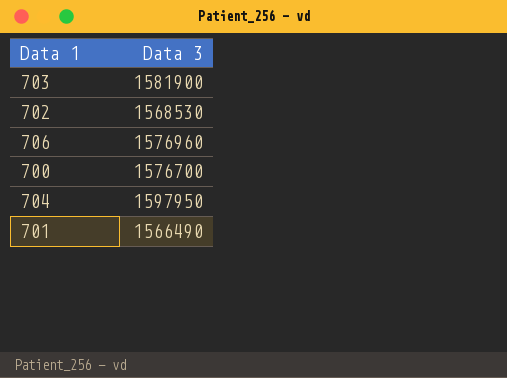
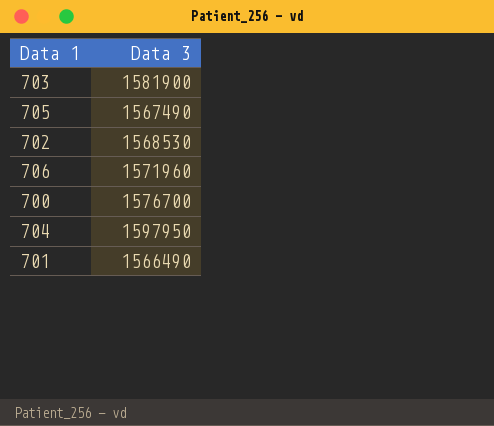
row 705: none -> 1567490
706 | Data 3: 1576960 -> 1571960

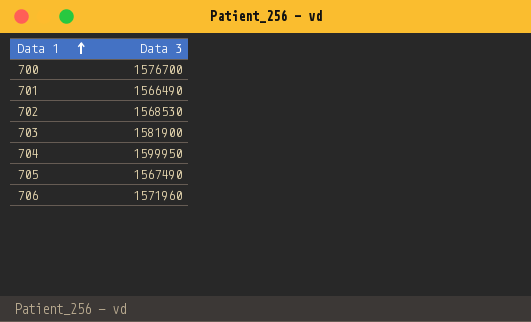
row order: none -> Data 1 ascending
704 | Data 3: 1597950 -> 1599950

